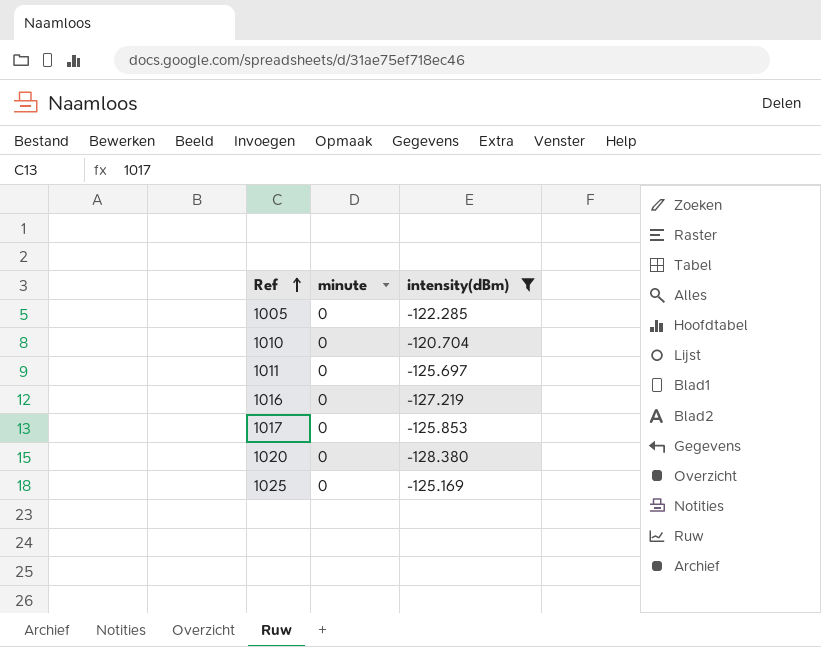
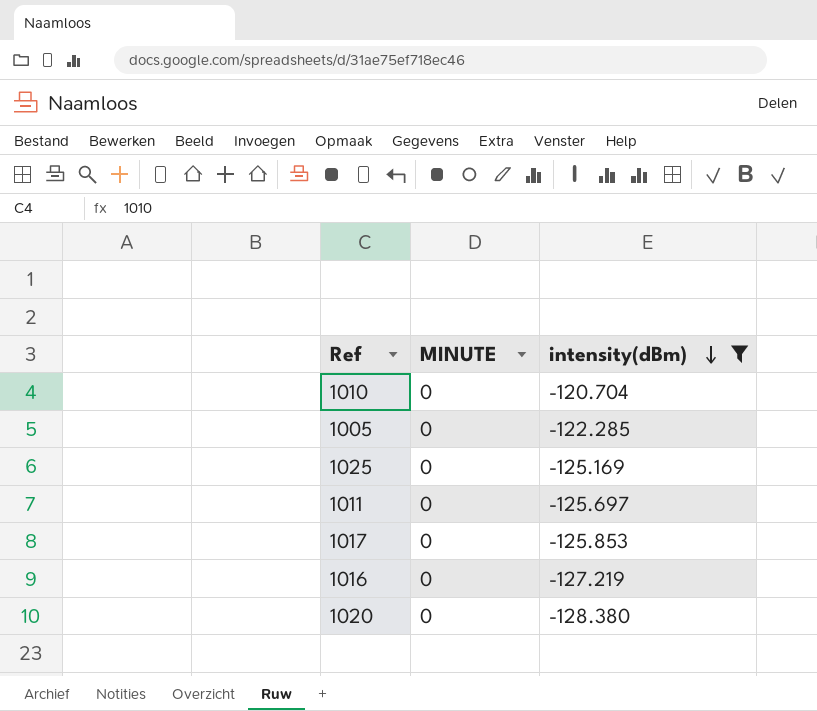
row order: Ref ascending -> intensity(dBm) descending
column name: minute -> MINUTE

